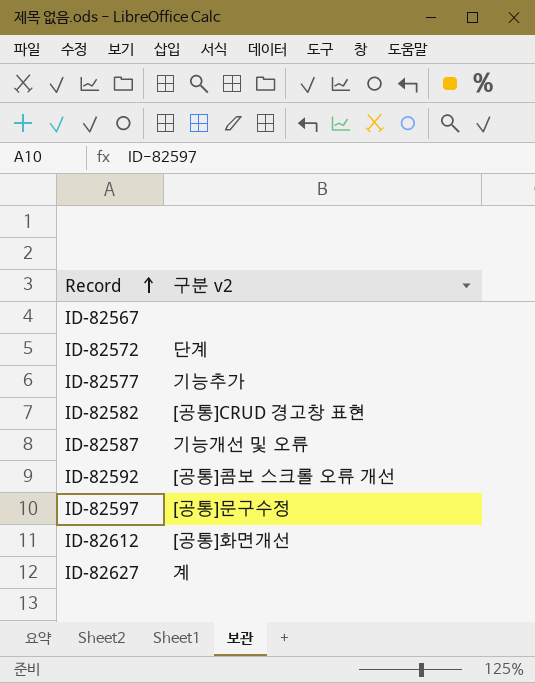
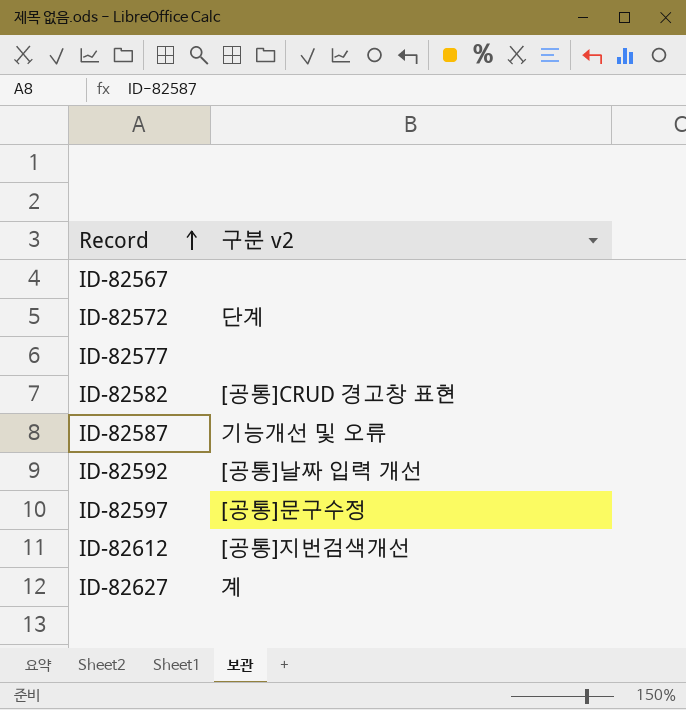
ID-82577 | 구분 v2: 기능추가 -> none
ID-82592 | 구분 v2: [공통]콤보 스크롤 오류 개선 -> [공통]날짜 입력 개선
ID-82612 | 구분 v2: [공통]화면개선 -> [공통]지번검색개선

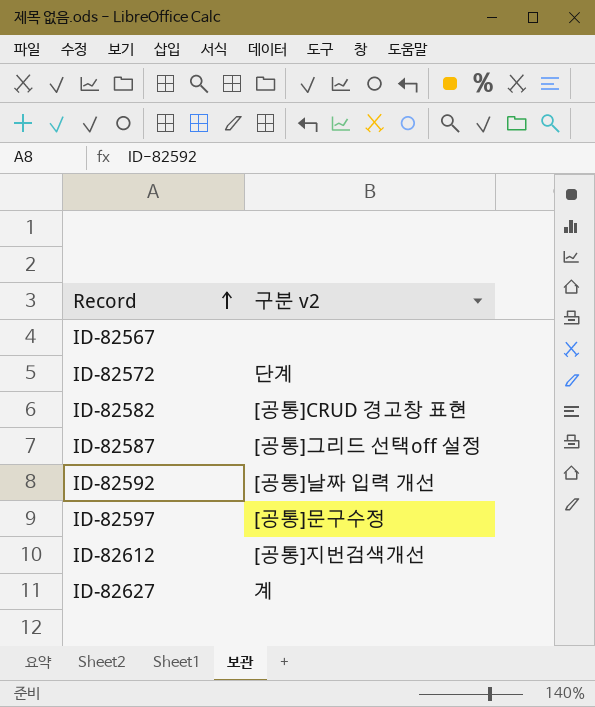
row ID-82577: none -> none
ID-82587 | 구분 v2: 기능개선 및 오류 -> [공통]그리드 선택off 설정

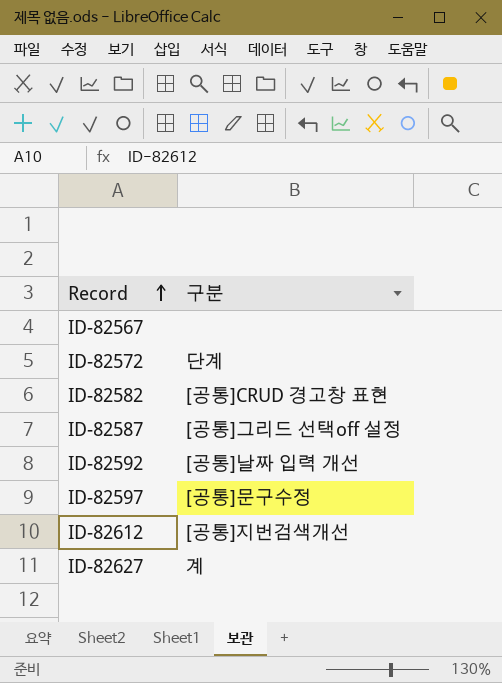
column name: 구분 v2 -> 구분

